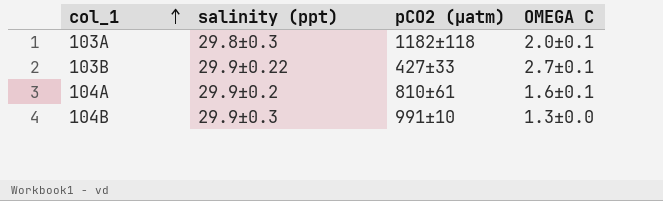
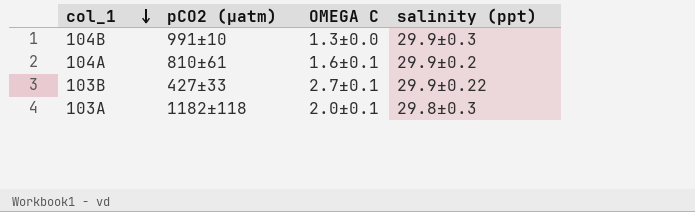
row order: col_1 ascending -> col_1 descending
column salinity (ppt) | position: 2 -> 4

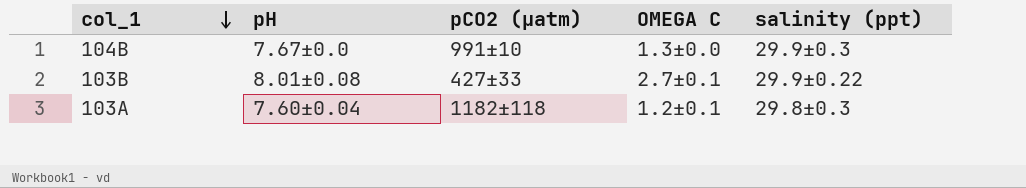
column pH | position: none -> 2
row 104A: 810±61 | 1.6±0.1 | 29.9±0.2 -> none
103A | OMEGA C: 2.0±0.1 -> 1.2±0.1

